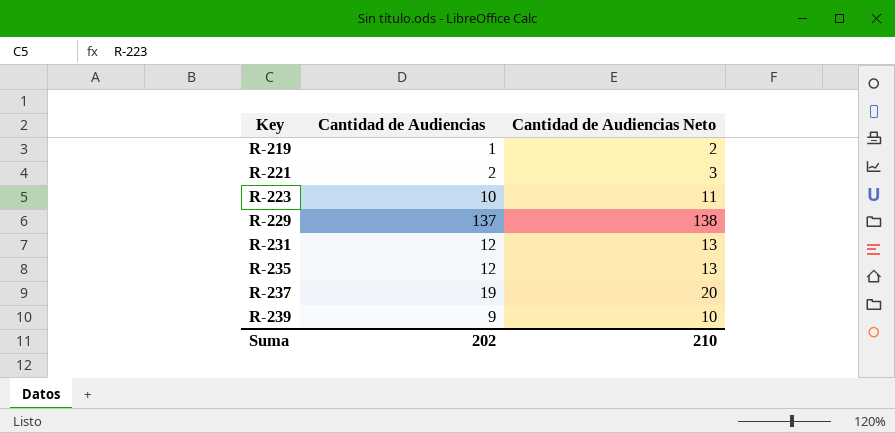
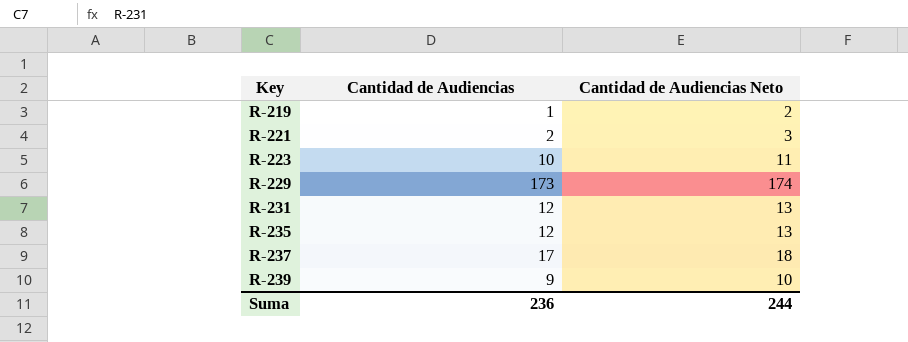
R-229 | Cantidad de Audiencias: 137 -> 173
R-229 | Cantidad de Audiencias Neto: 138 -> 174
R-237 | Cantidad de Audiencias: 19 -> 17
R-237 | Cantidad de Audiencias Neto: 20 -> 18
Suma | Cantidad de Audiencias: 202 -> 236
Suma | Cantidad de Audiencias Neto: 210 -> 244

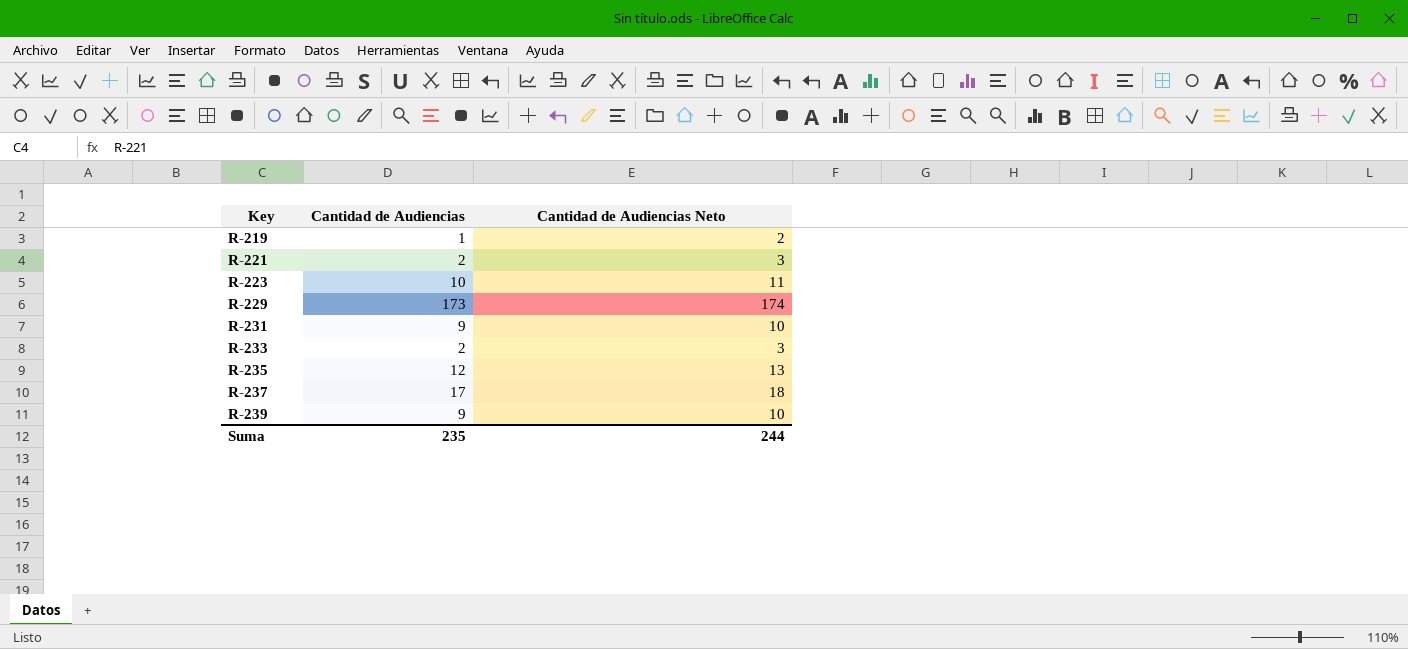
R-231 | Cantidad de Audiencias: 12 -> 9
R-231 | Cantidad de Audiencias Neto: 13 -> 10
row R-233: none -> 2 | 3
Suma | Cantidad de Audiencias: 236 -> 235

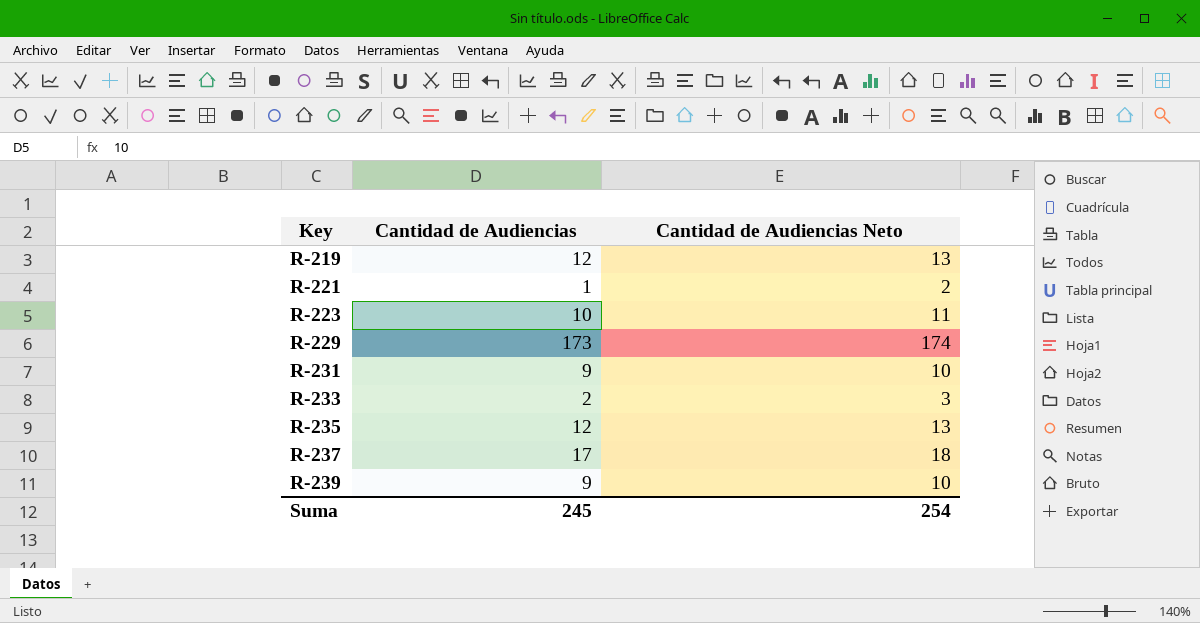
R-219 | Cantidad de Audiencias: 1 -> 12
R-219 | Cantidad de Audiencias Neto: 2 -> 13
R-221 | Cantidad de Audiencias: 2 -> 1
R-221 | Cantidad de Audiencias Neto: 3 -> 2
Suma | Cantidad de Audiencias: 235 -> 245
Suma | Cantidad de Audiencias Neto: 244 -> 254

